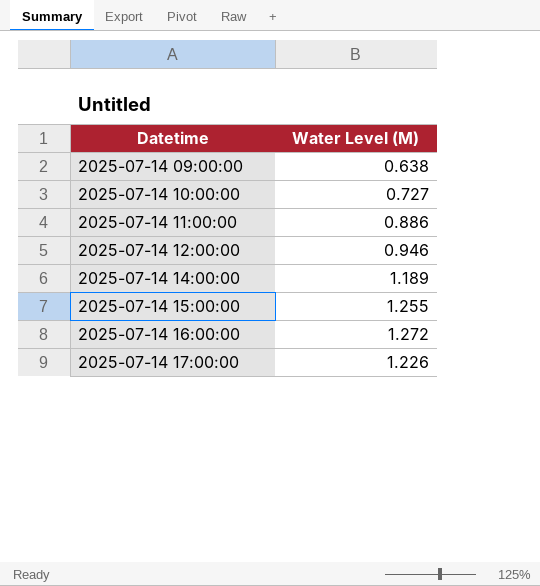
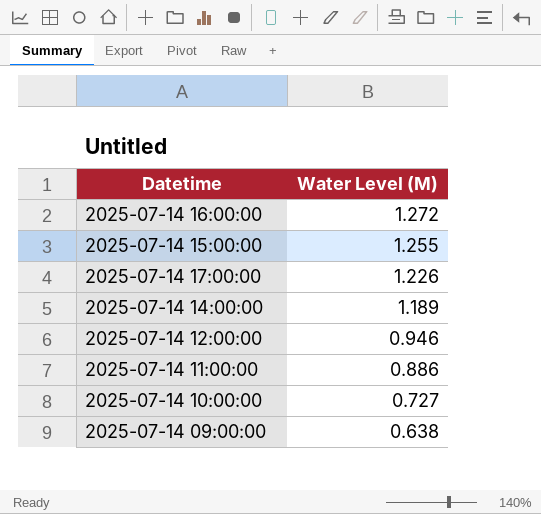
row order: Datetime ascending -> Water Level (M) descending

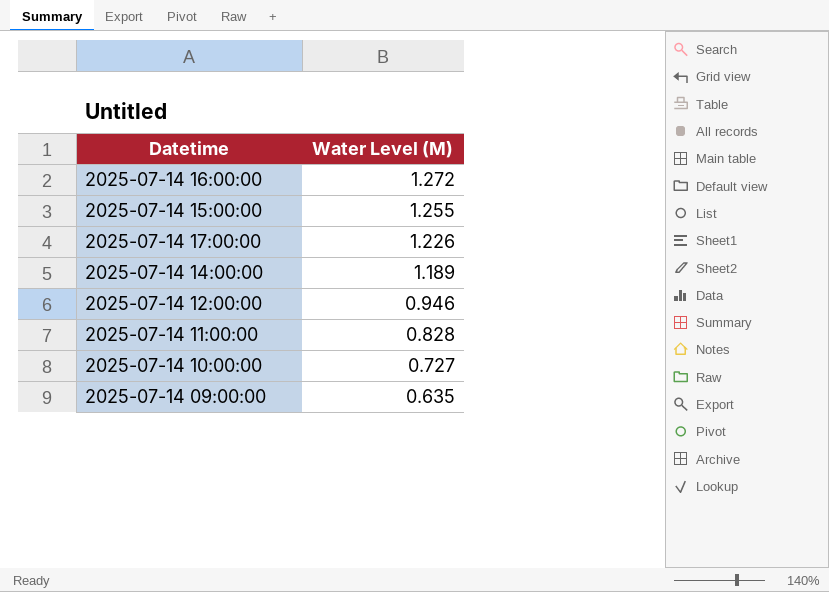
2025-07-14 11:00:00 | Water Level (M): 0.886 -> 0.828
2025-07-14 09:00:00 | Water Level (M): 0.638 -> 0.635

